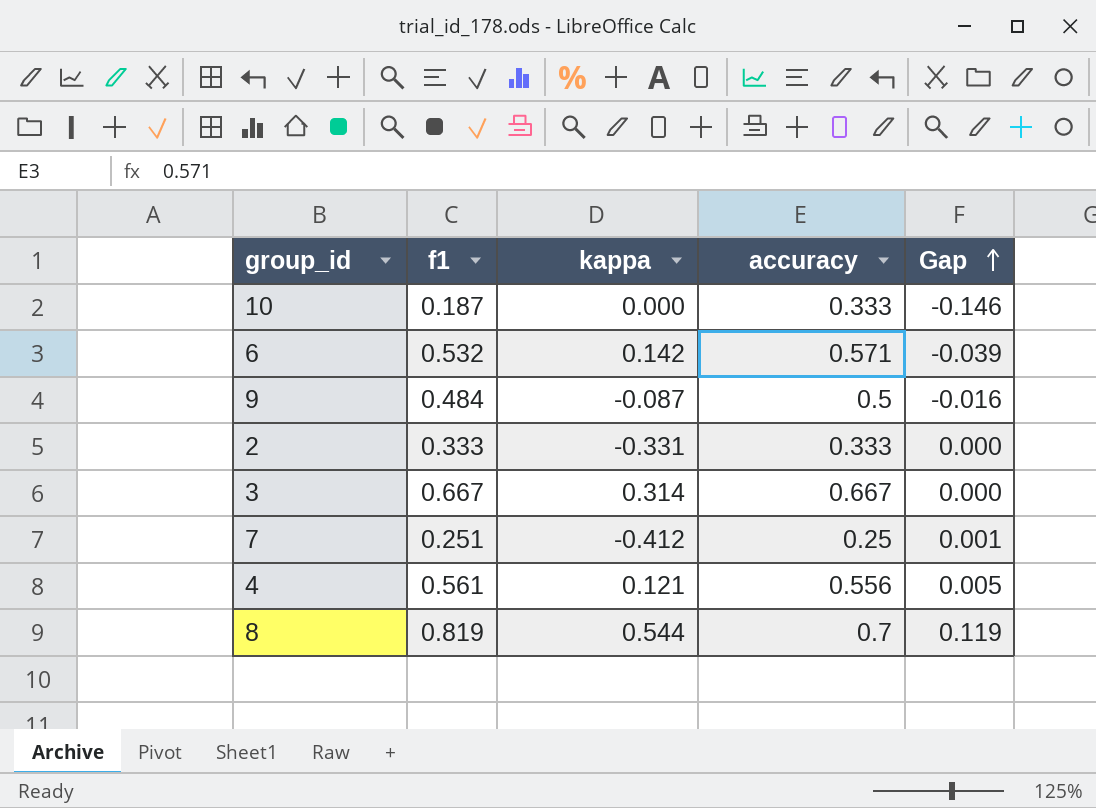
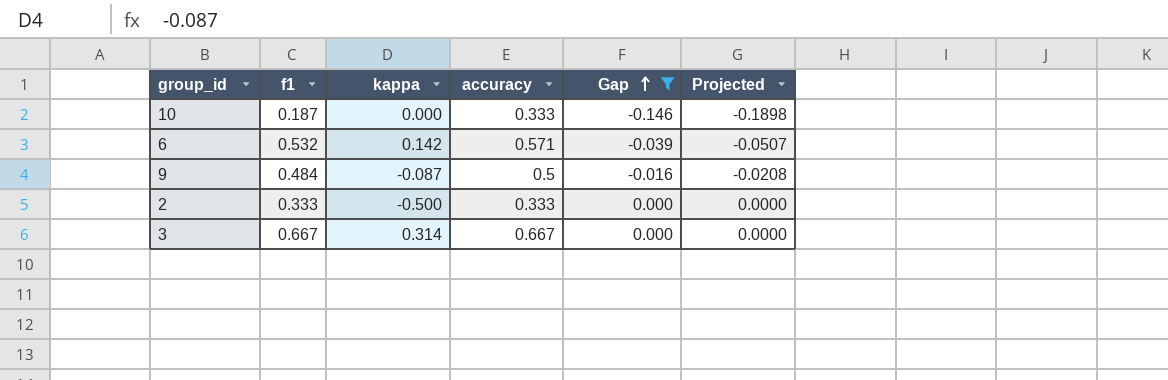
filter: none -> Gap <= 0.000
column Projected | formula: none -> [Gap] * 1.3
2 | kappa: -0.331 -> -0.500

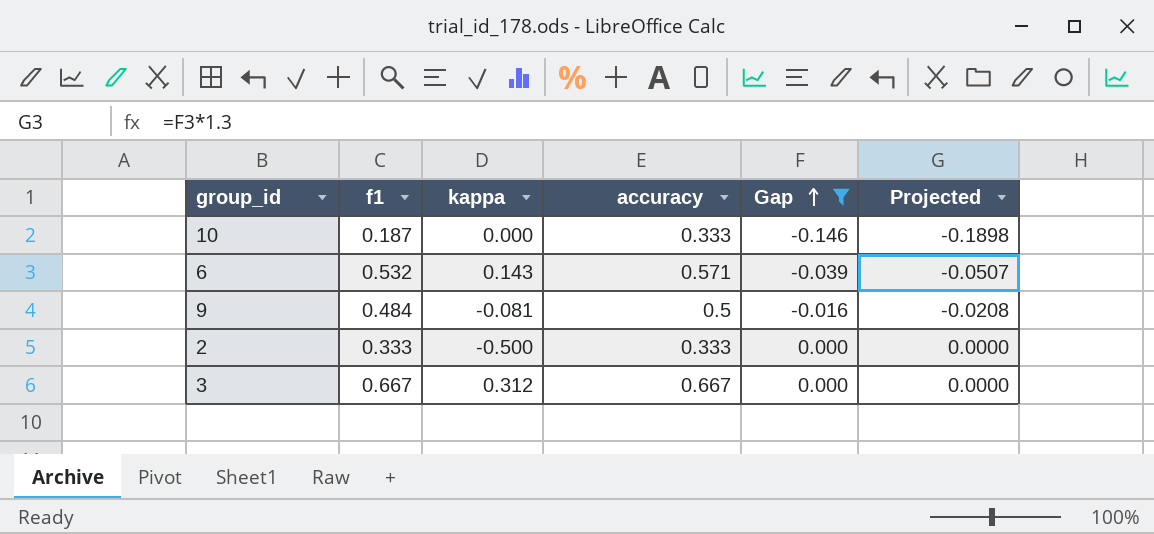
6 | kappa: 0.142 -> 0.143
9 | kappa: -0.087 -> -0.081
3 | kappa: 0.314 -> 0.312

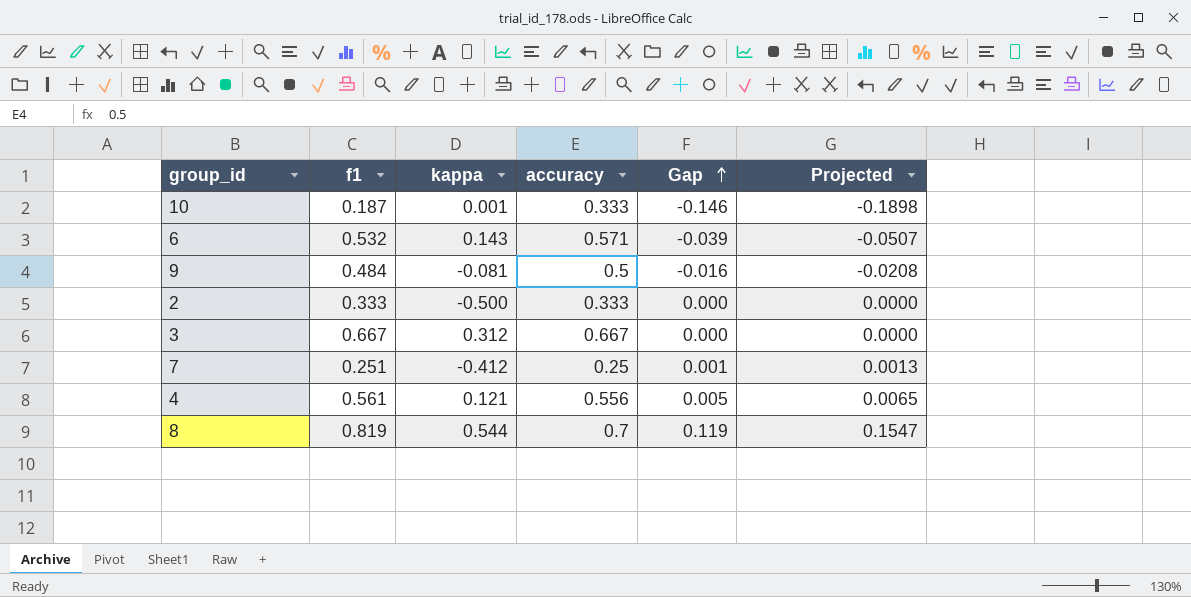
filter: Gap <= 0.000 -> none
10 | kappa: 0.000 -> 0.001

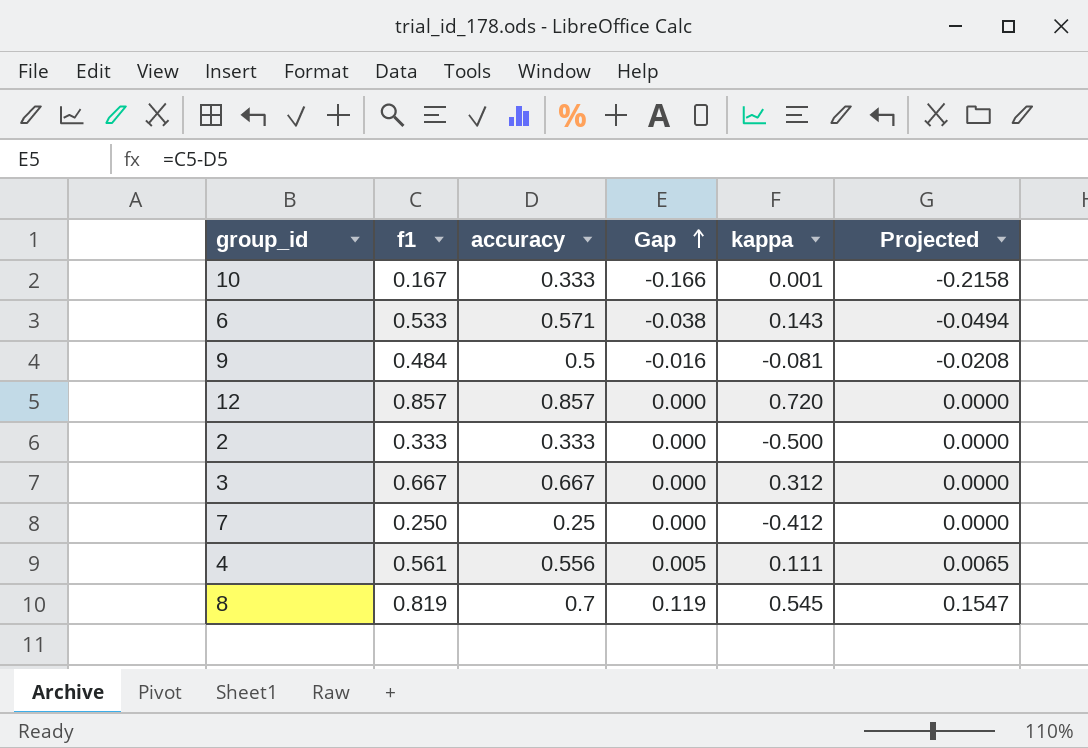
column kappa | position: 3 -> 5
10 | f1: 0.187 -> 0.167
10 | Gap: -0.146 -> -0.166
10 | Projected: -0.1898 -> -0.2158
6 | f1: 0.532 -> 0.533
6 | Gap: -0.039 -> -0.038
6 | Projected: -0.0507 -> -0.0494
row 12: none -> 0.857 | 0.857 | 0.000 | 0.720 | 0.0000
7 | f1: 0.251 -> 0.250
7 | Gap: 0.001 -> 0.000
7 | Projected: 0.0013 -> 0.0000
4 | kappa: 0.121 -> 0.111
8 | kappa: 0.544 -> 0.545

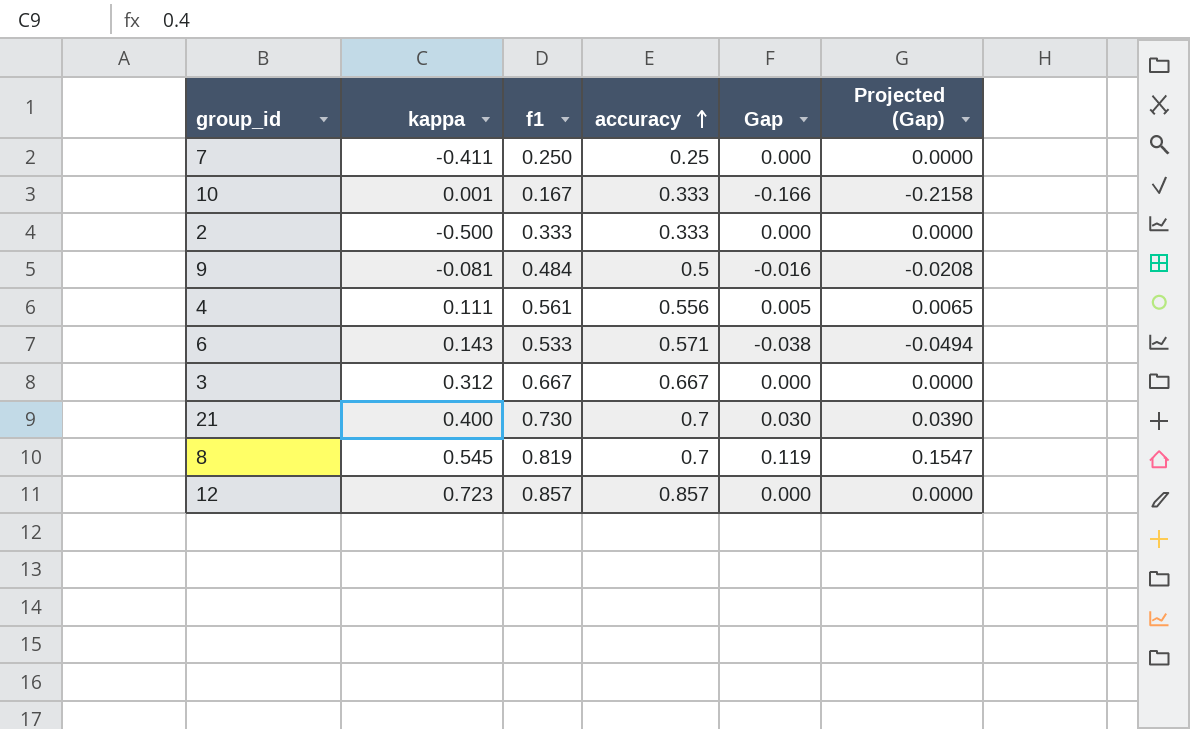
row order: Gap ascending -> accuracy ascending
column kappa | position: 5 -> 2
column name: Projected -> Projected (Gap)
7 | kappa: -0.412 -> -0.411
row 21: none -> 0.400 | 0.730 | 0.7 | 0.030 | 0.0390
12 | kappa: 0.720 -> 0.723

